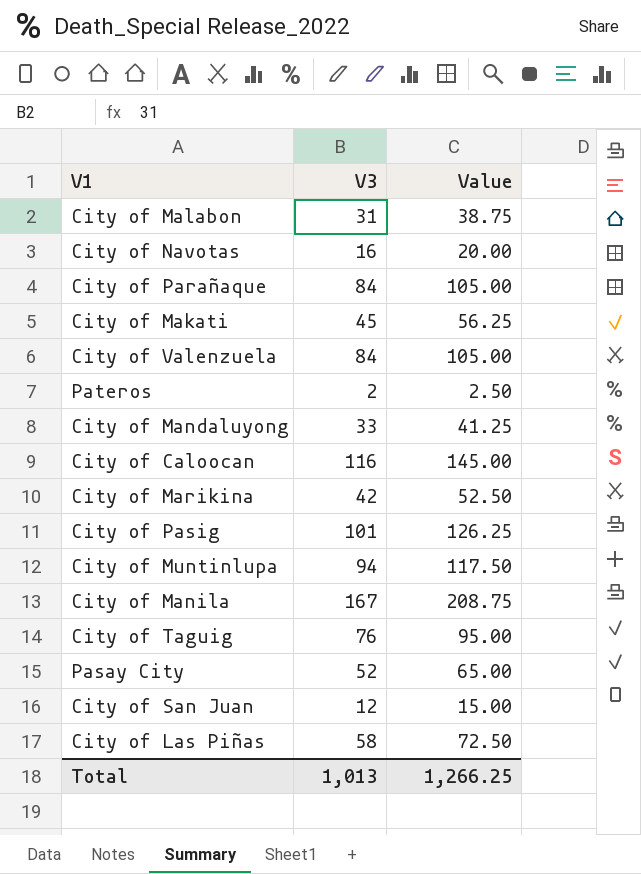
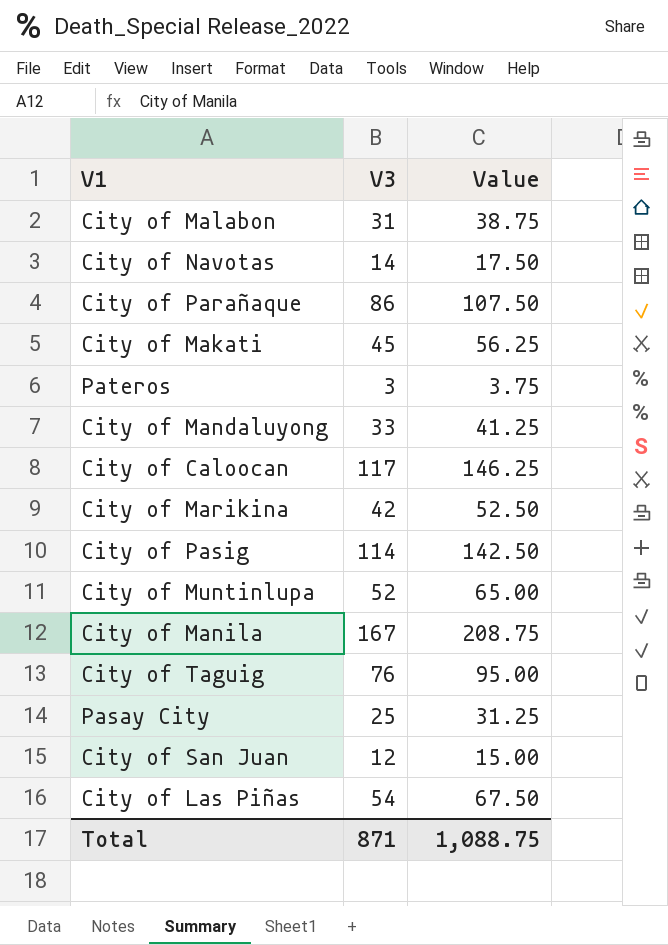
row City of Valenzuela: 84 | 105.00 -> none
City of Navotas | V3: 16 -> 14
City of Navotas | Value: 20.00 -> 17.50
City of Parañaque | V3: 84 -> 86
City of Parañaque | Value: 105.00 -> 107.50
Pateros | V3: 2 -> 3
Pateros | Value: 2.50 -> 3.75
City of Caloocan | V3: 116 -> 117
City of Caloocan | Value: 145.00 -> 146.25
City of Pasig | V3: 101 -> 114
City of Pasig | Value: 126.25 -> 142.50
City of Muntinlupa | V3: 94 -> 52
City of Muntinlupa | Value: 117.50 -> 65.00
Pasay City | V3: 52 -> 25
Pasay City | Value: 65.00 -> 31.25
City of Las Piñas | V3: 58 -> 54
City of Las Piñas | Value: 72.50 -> 67.50
Total | V3: 1,013 -> 871
Total | Value: 1,266.25 -> 1,088.75

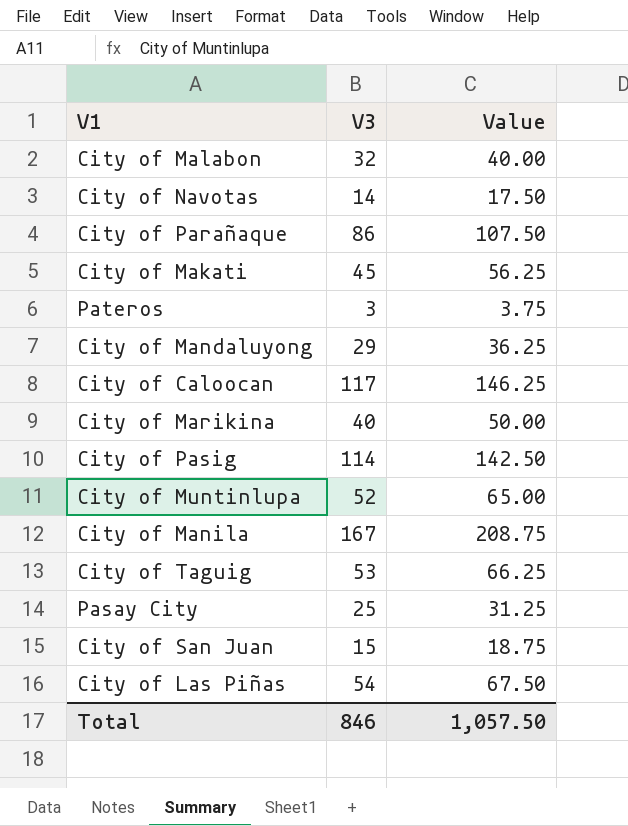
City of Malabon | V3: 31 -> 32
City of Malabon | Value: 38.75 -> 40.00
City of Mandaluyong | V3: 33 -> 29
City of Mandaluyong | Value: 41.25 -> 36.25
City of Marikina | V3: 42 -> 40
City of Marikina | Value: 52.50 -> 50.00
City of Taguig | V3: 76 -> 53
City of Taguig | Value: 95.00 -> 66.25
City of San Juan | V3: 12 -> 15
City of San Juan | Value: 15.00 -> 18.75
Total | V3: 871 -> 846
Total | Value: 1,088.75 -> 1,057.50

